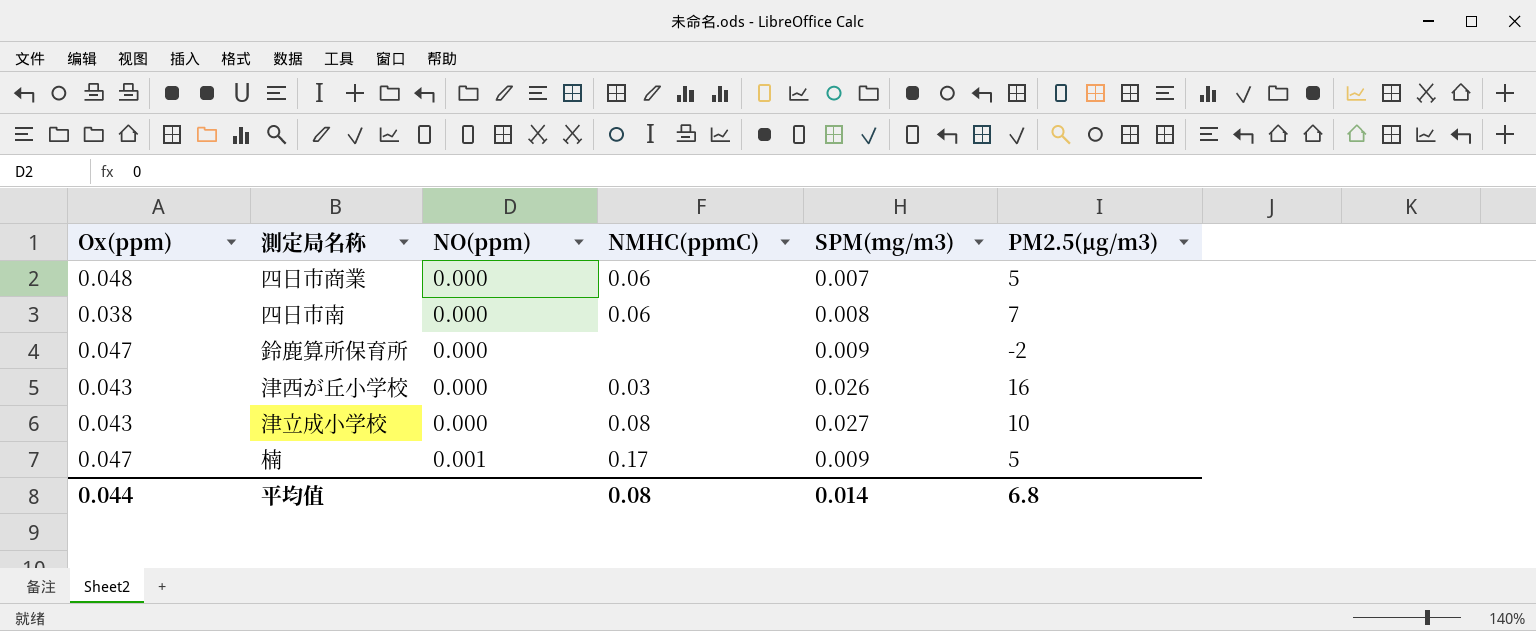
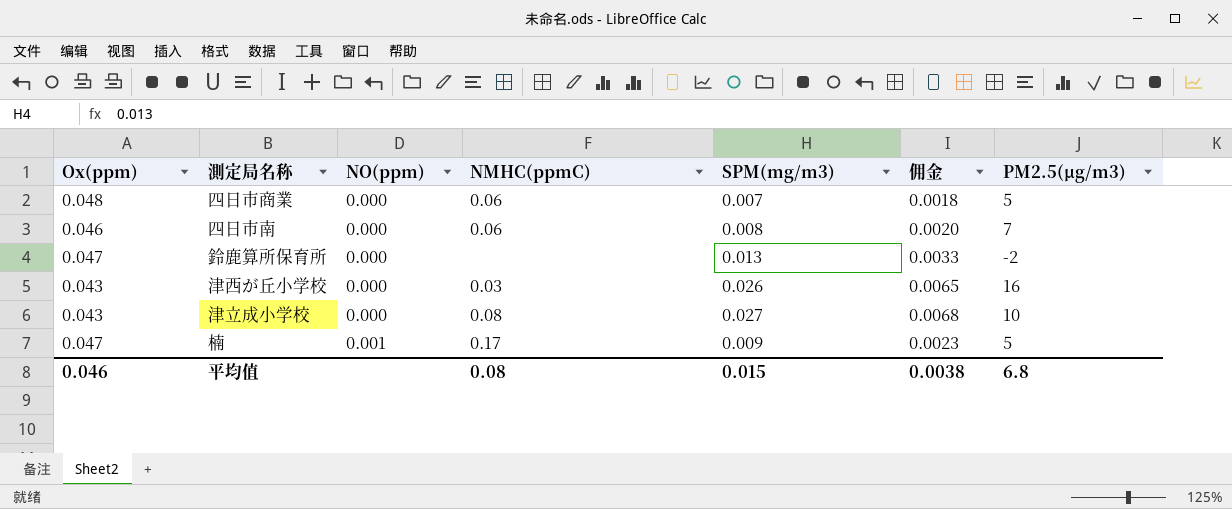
column 佣金 | formula: none -> [SPM(mg/m3)] * 0.25
四日市南 | Ox(ppm): 0.038 -> 0.046
鈴鹿算所保育所 | SPM(mg/m3): 0.009 -> 0.013
平均值 | Ox(ppm): 0.044 -> 0.046
平均值 | SPM(mg/m3): 0.014 -> 0.015

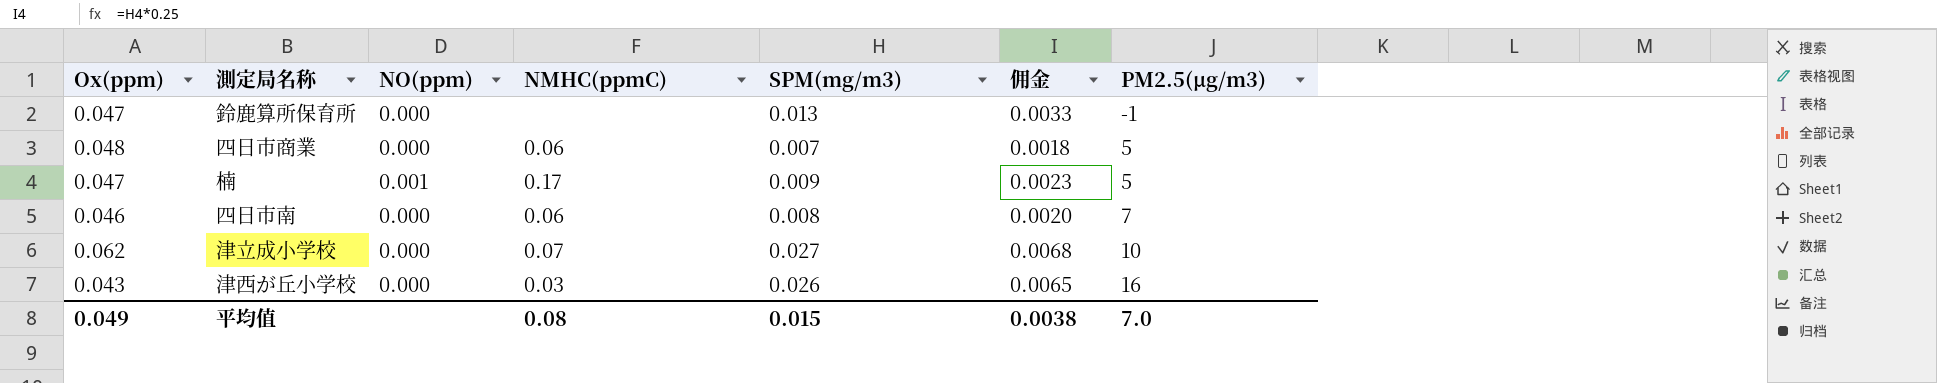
row order: NO(ppm) ascending -> PM2.5(μg/m3) ascending
鈴鹿算所保育所 | PM2.5(μg/m3): -2 -> -1
津立成小学校 | Ox(ppm): 0.043 -> 0.062
津立成小学校 | NMHC(ppmC): 0.08 -> 0.07
平均值 | Ox(ppm): 0.046 -> 0.049
平均值 | PM2.5(μg/m3): 6.8 -> 7.0

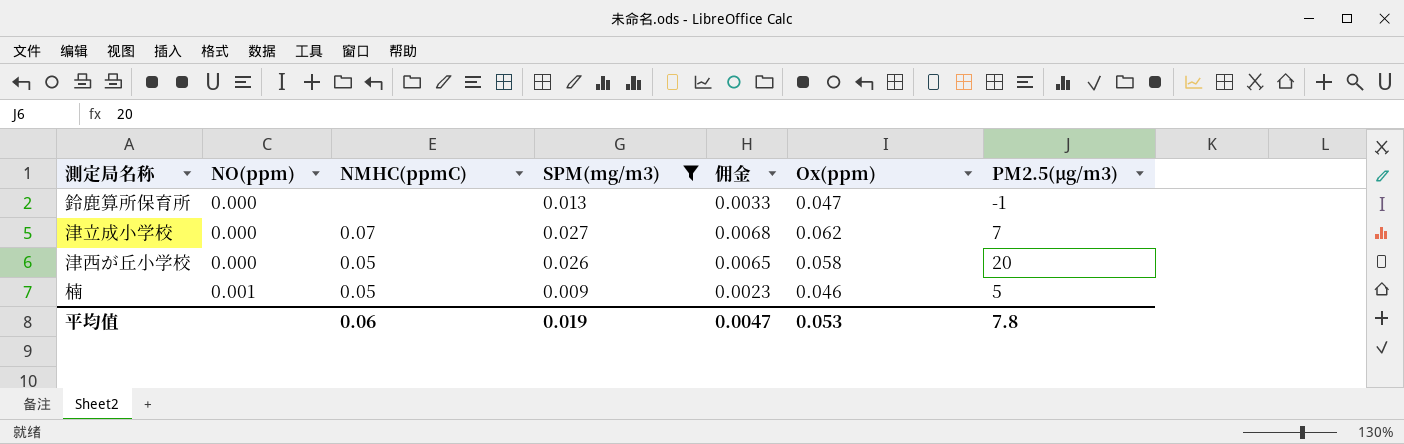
filter: none -> SPM(mg/m3) >= 0.009
row order: PM2.5(μg/m3) ascending -> NO(ppm) ascending
column Ox(ppm) | position: 1 -> 6
津立成小学校 | PM2.5(μg/m3): 10 -> 7
津西が丘小学校 | NMHC(ppmC): 0.03 -> 0.05
津西が丘小学校 | Ox(ppm): 0.043 -> 0.058
津西が丘小学校 | PM2.5(μg/m3): 16 -> 20
楠 | NMHC(ppmC): 0.17 -> 0.05
楠 | Ox(ppm): 0.047 -> 0.046
平均值 | NMHC(ppmC): 0.08 -> 0.06
平均值 | SPM(mg/m3): 0.015 -> 0.019
平均值 | 佣金: 0.0038 -> 0.0047
平均值 | Ox(ppm): 0.049 -> 0.053
平均值 | PM2.5(μg/m3): 7.0 -> 7.8

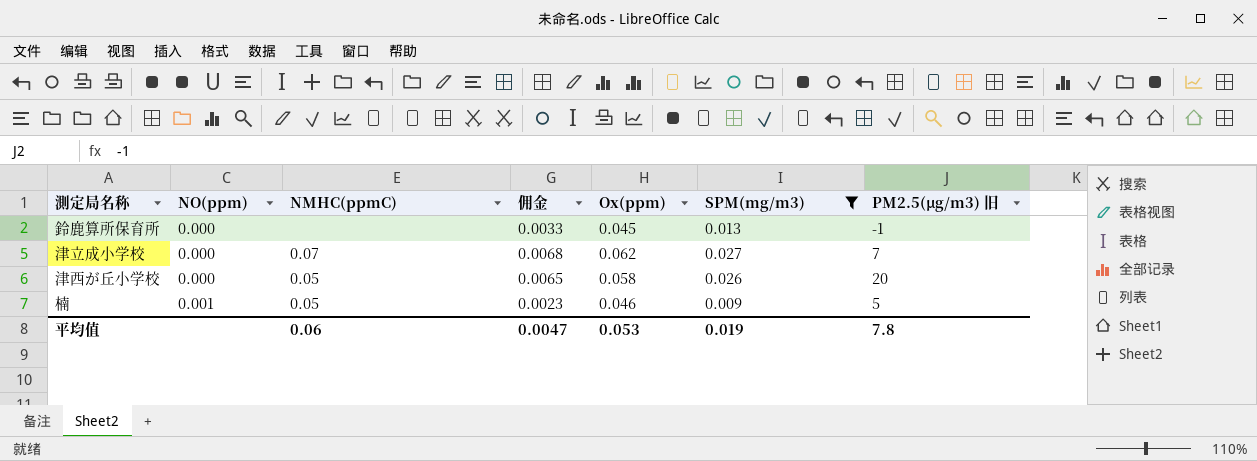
column SPM(mg/m3) | position: 4 -> 6
column name: PM2.5(μg/m3) -> PM2.5(μg/m3) 旧
鈴鹿算所保育所 | Ox(ppm): 0.047 -> 0.045

